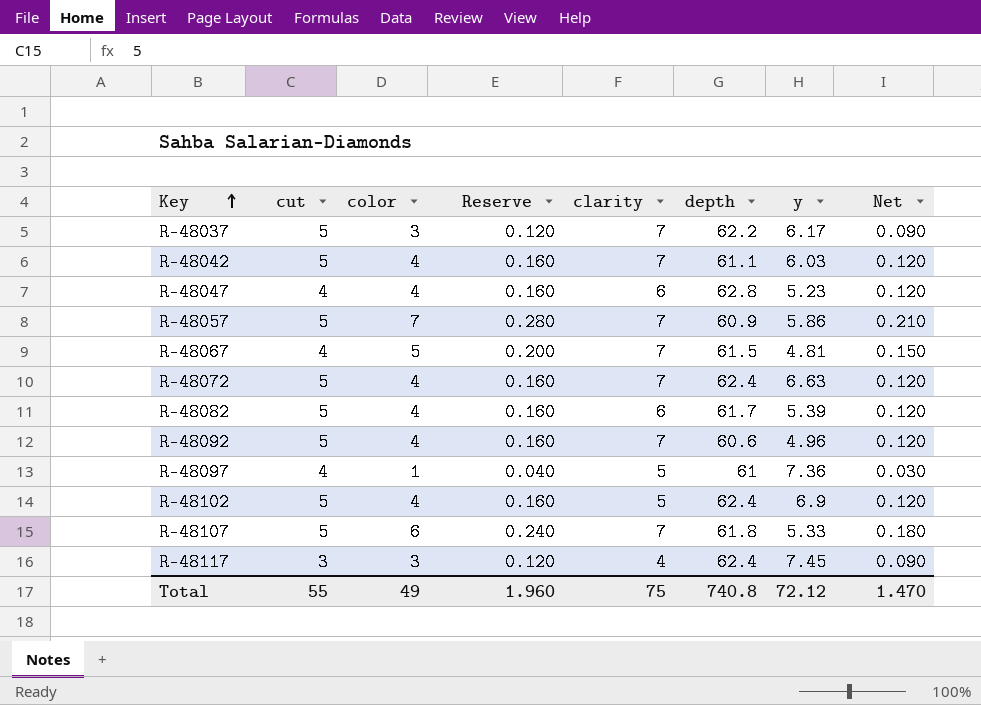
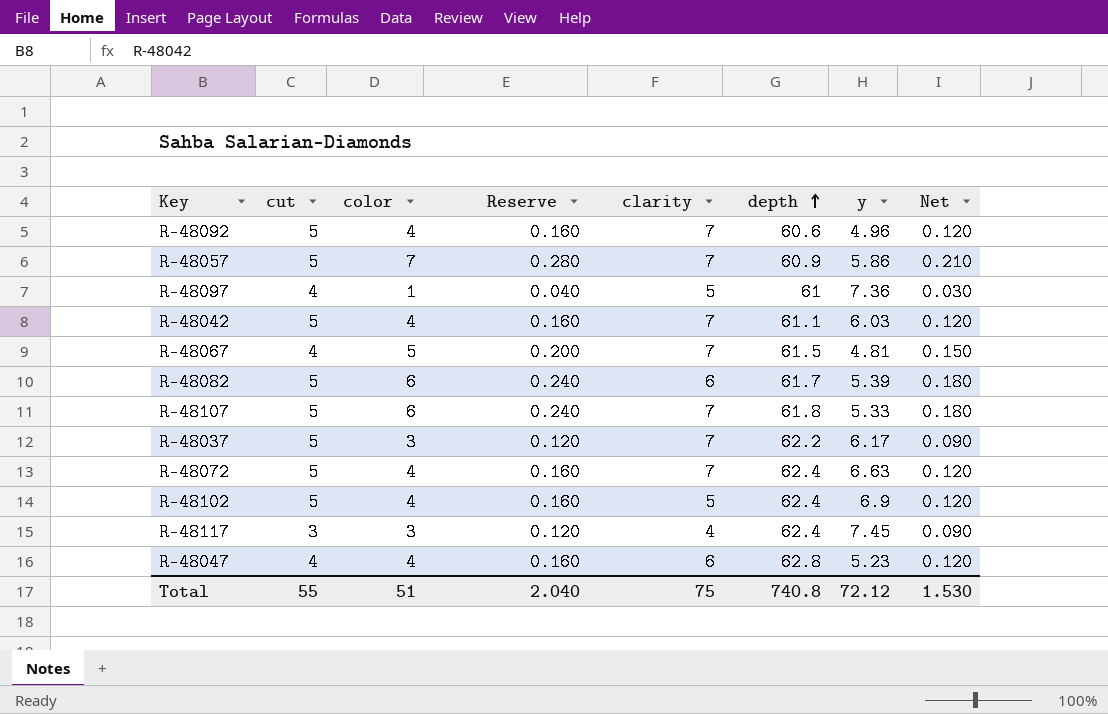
row order: Key ascending -> depth ascending
R-48082 | color: 4 -> 6
R-48082 | Reserve: 0.160 -> 0.240
R-48082 | Net: 0.120 -> 0.180
Total | color: 49 -> 51
Total | Reserve: 1.960 -> 2.040
Total | Net: 1.470 -> 1.530

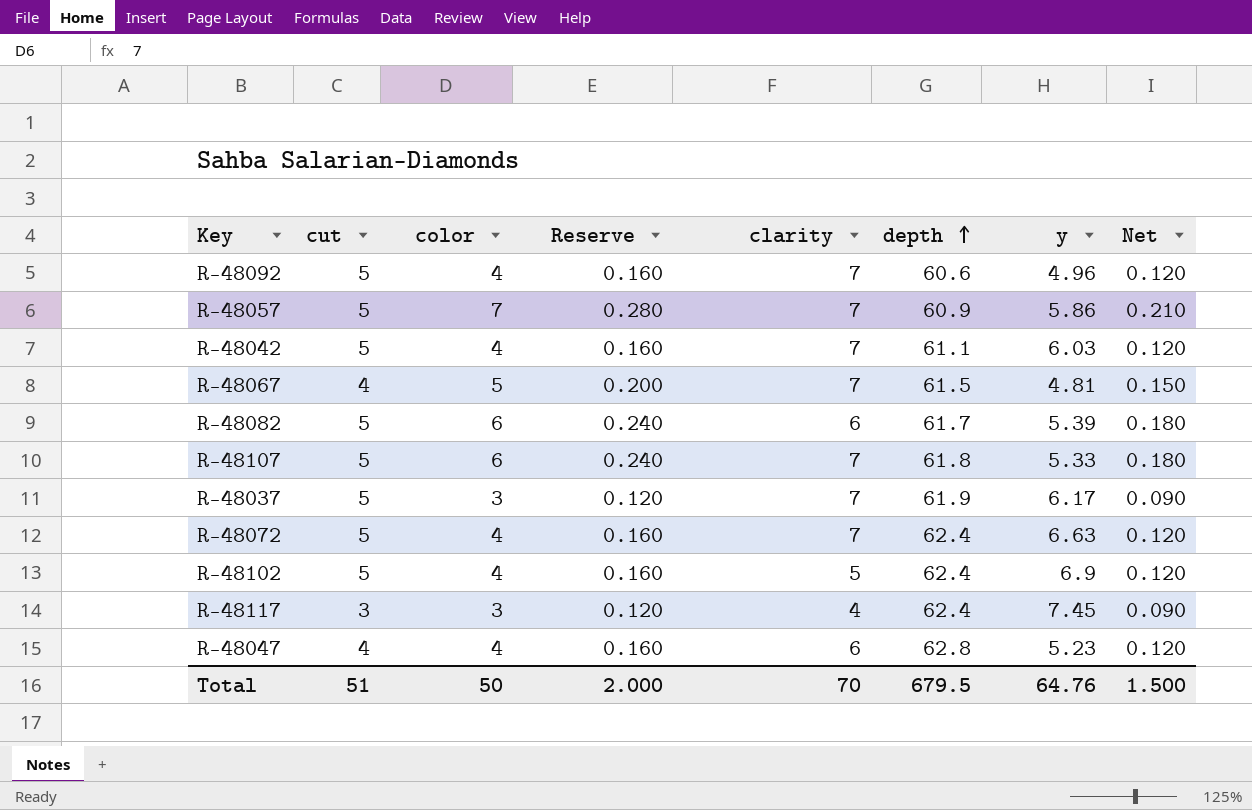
row R-48097: 4 | 1 | 0.040 | 5 | 61 | 7.36 | 0.030 -> none
R-48037 | depth: 62.2 -> 61.9
Total | cut: 55 -> 51
Total | color: 51 -> 50
Total | Reserve: 2.040 -> 2.000
Total | clarity: 75 -> 70
Total | depth: 740.8 -> 679.5
Total | y: 72.12 -> 64.76
Total | Net: 1.530 -> 1.500

